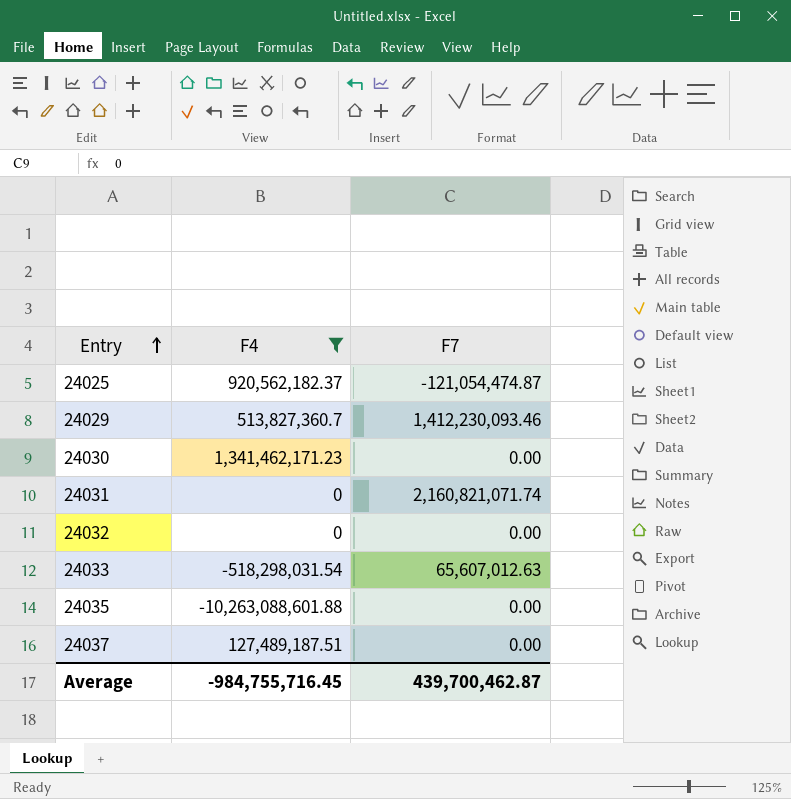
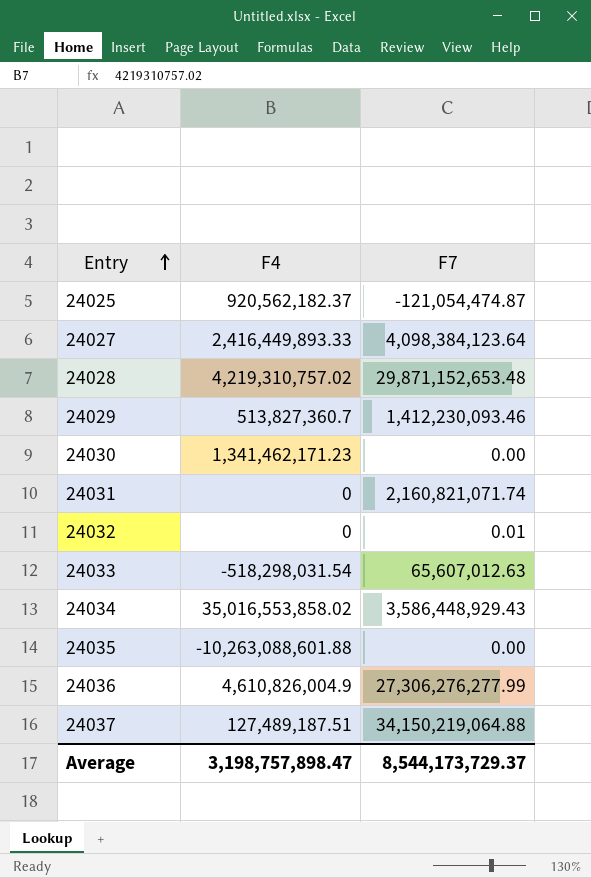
filter: F4 <= 1,341,462,171.23 -> none
24032 | F7: 0.00 -> 0.01
24037 | F7: 0.00 -> 34,150,219,064.88
Average | F4: -984,755,716.45 -> 3,198,757,898.47
Average | F7: 439,700,462.87 -> 8,544,173,729.37

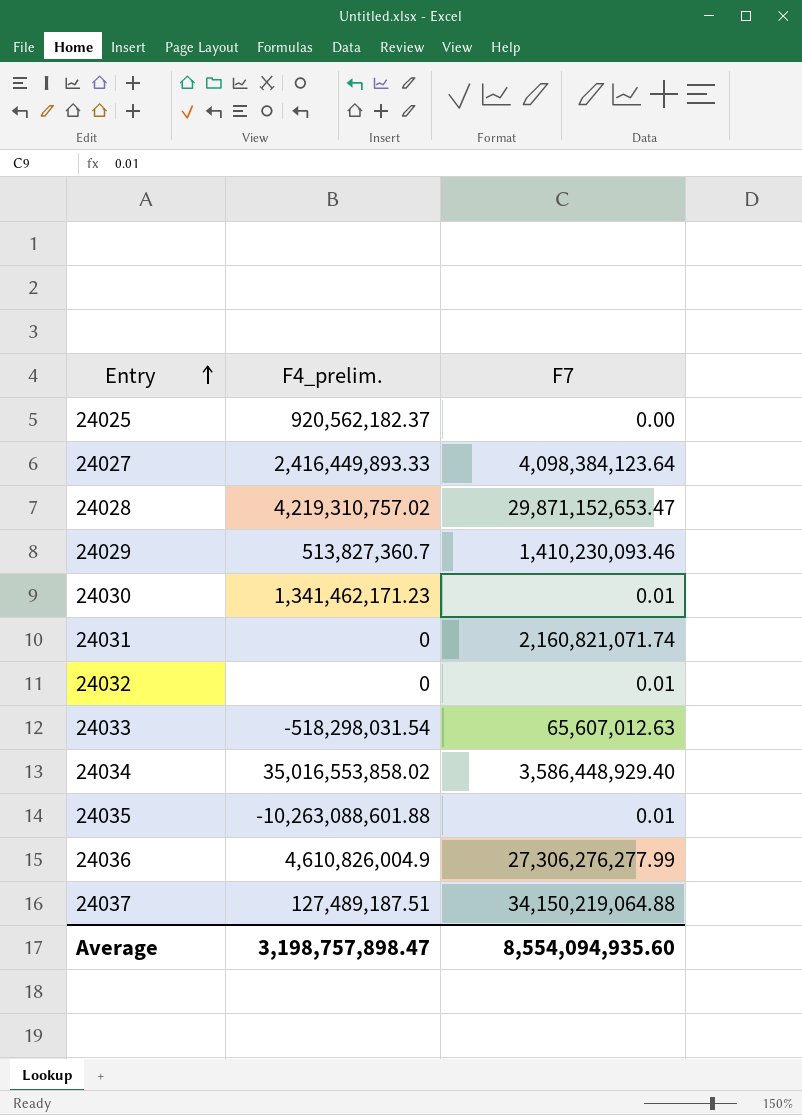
column name: F4 -> F4_prelim.
24025 | F7: -121,054,474.87 -> 0.00
24028 | F7: 29,871,152,653.48 -> 29,871,152,653.47
24029 | F7: 1,412,230,093.46 -> 1,410,230,093.46
24030 | F7: 0.00 -> 0.01
24034 | F7: 3,586,448,929.43 -> 3,586,448,929.40
24035 | F7: 0.00 -> 0.01
Average | F7: 8,544,173,729.37 -> 8,554,094,935.60

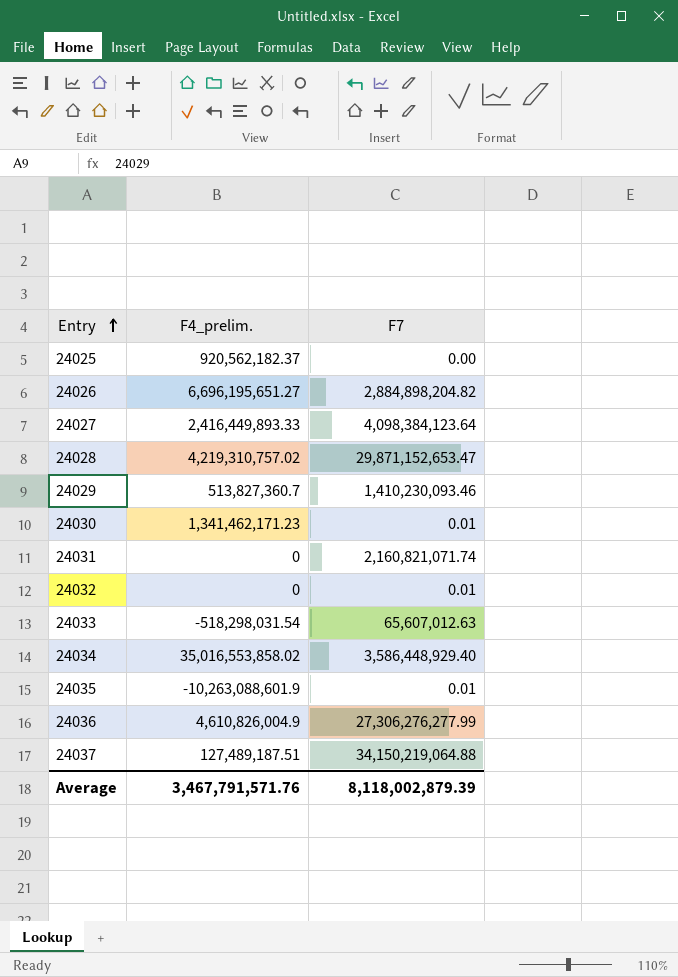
row 24026: none -> 6,696,195,651.27 | 2,884,898,204.82
24035 | F4_prelim.: -10,263,088,601.88 -> -10,263,088,601.9
Average | F4_prelim.: 3,198,757,898.47 -> 3,467,791,571.76
Average | F7: 8,554,094,935.60 -> 8,118,002,879.39

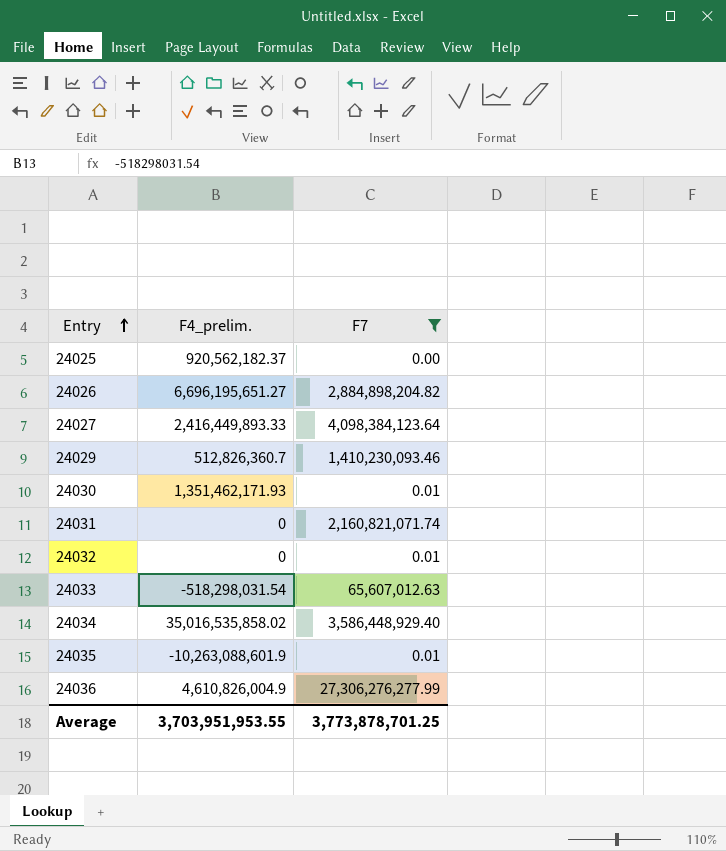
filter: none -> F7 <= 27,306,276,277.99
24029 | F4_prelim.: 513,827,360.7 -> 512,826,360.7
24030 | F4_prelim.: 1,341,462,171.23 -> 1,351,462,171.93
24034 | F4_prelim.: 35,016,553,858.02 -> 35,016,535,858.02
Average | F4_prelim.: 3,467,791,571.76 -> 3,703,951,953.55
Average | F7: 8,118,002,879.39 -> 3,773,878,701.25

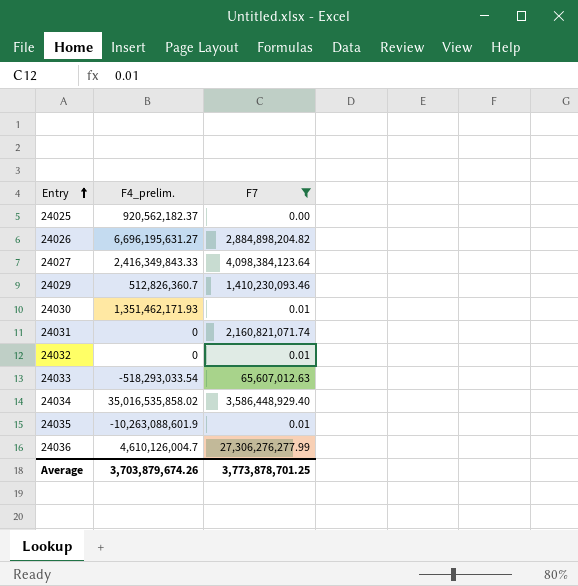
24026 | F4_prelim.: 6,696,195,651.27 -> 6,696,195,631.27
24027 | F4_prelim.: 2,416,449,893.33 -> 2,416,349,843.33
24033 | F4_prelim.: -518,298,031.54 -> -518,293,033.54
24036 | F4_prelim.: 4,610,826,004.9 -> 4,610,126,004.7
Average | F4_prelim.: 3,703,951,953.55 -> 3,703,879,674.26

